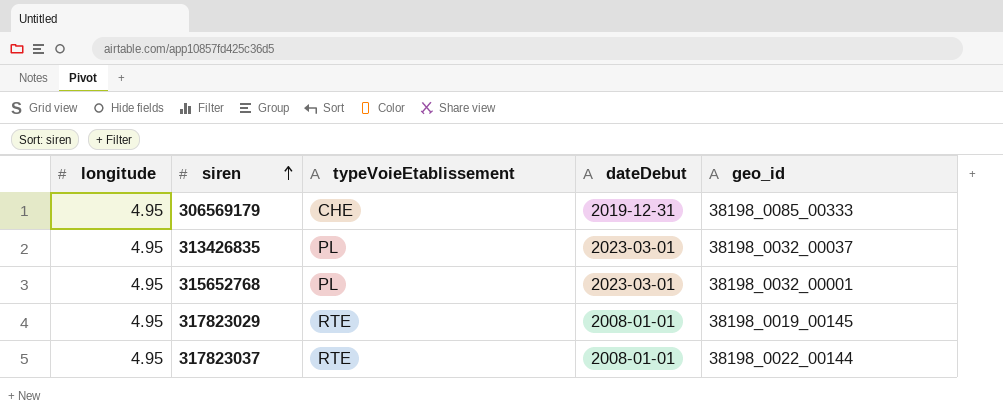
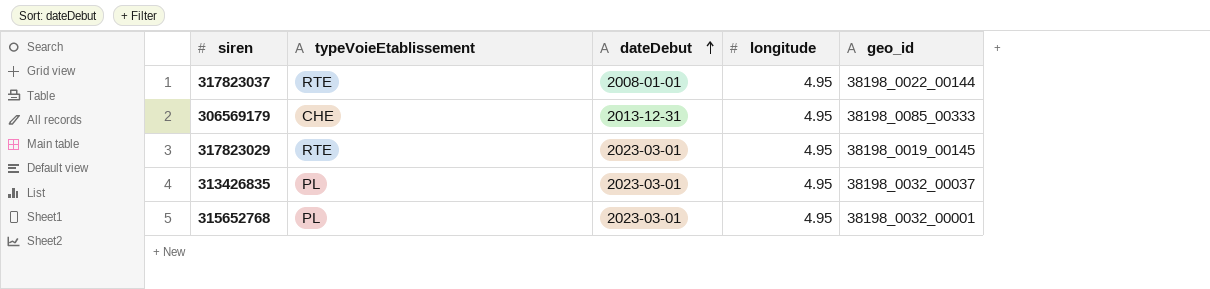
row order: siren ascending -> dateDebut ascending
column longitude | position: 1 -> 4
306569179 | dateDebut: 2019-12-31 -> 2013-12-31
317823029 | dateDebut: 2008-01-01 -> 2023-03-01

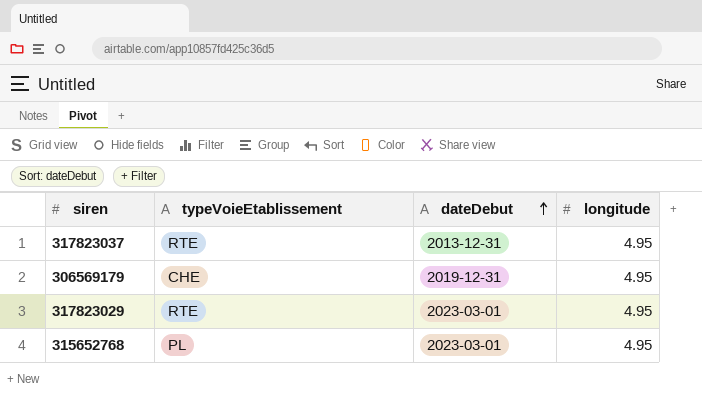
column geo_id | position: 5 -> none
row 313426835: PL | 2023-03-01 | 4.95 | 38198_0032_00037 -> none
317823037 | dateDebut: 2008-01-01 -> 2013-12-31
306569179 | dateDebut: 2013-12-31 -> 2019-12-31

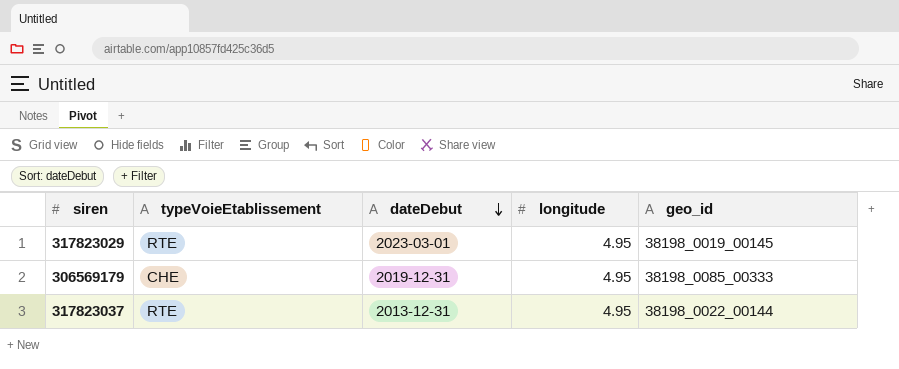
row order: dateDebut ascending -> dateDebut descending
column geo_id | position: none -> 5
row 315652768: PL | 2023-03-01 | 4.95 -> none

